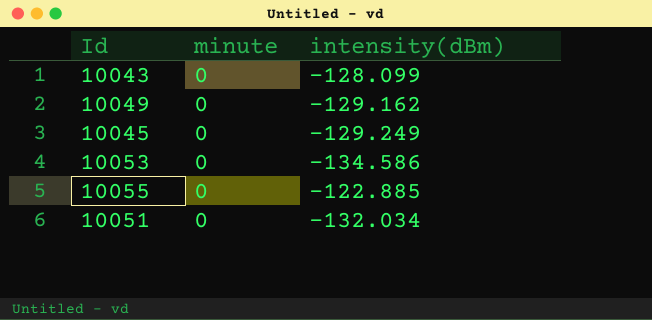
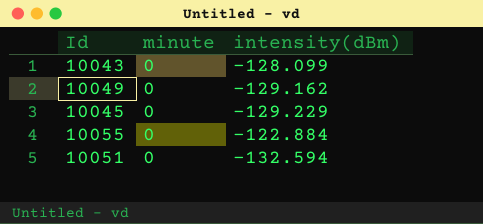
row 10053: 0 | -134.586 -> none
10045 | intensity(dBm): -129.249 -> -129.229
10055 | intensity(dBm): -122.885 -> -122.884
10051 | intensity(dBm): -132.034 -> -132.594

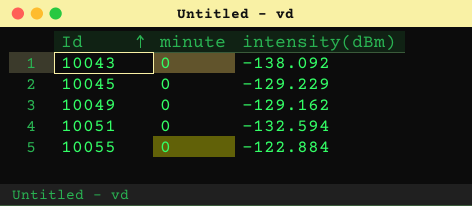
row order: none -> Id ascending
10043 | intensity(dBm): -128.099 -> -138.092

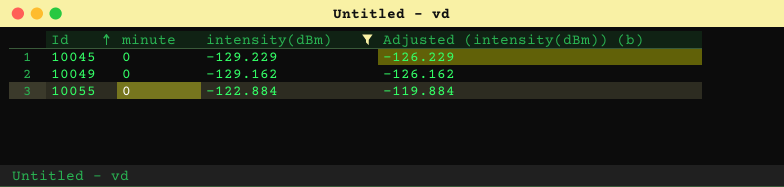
filter: none -> intensity(dBm) >= -129.229
column Adjusted (intensity(dBm)) (b) | formula: none -> [intensity(dBm)] + 3

